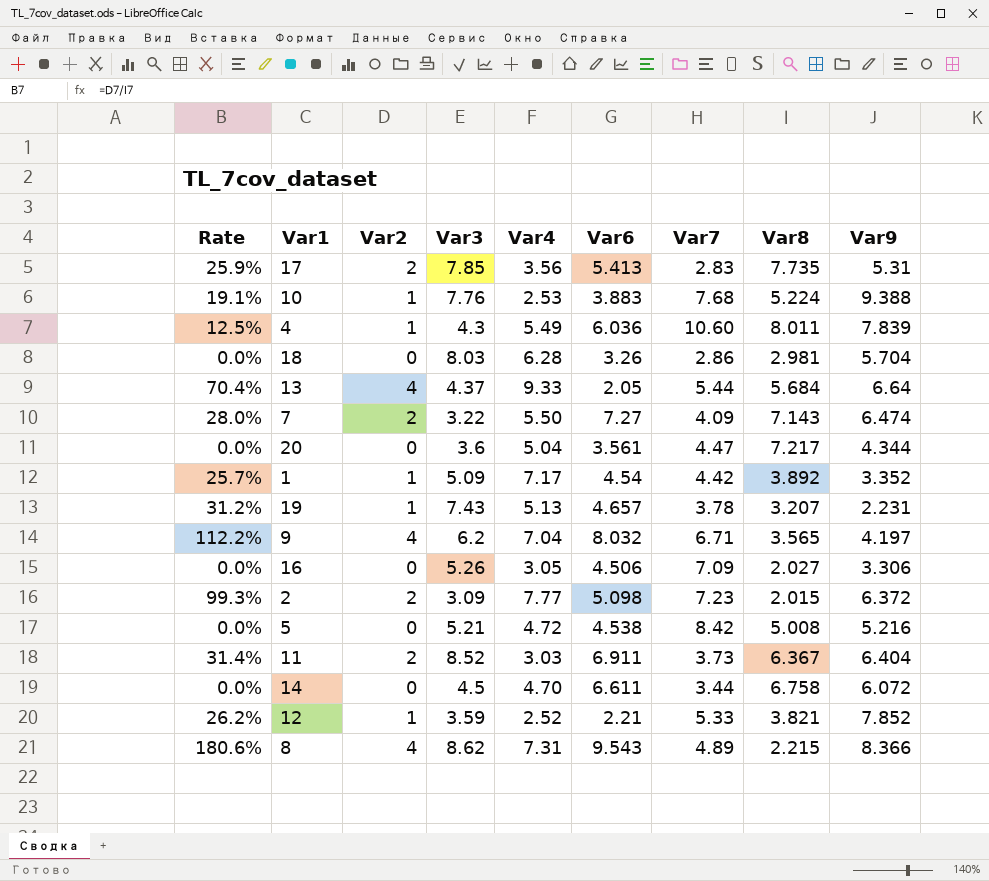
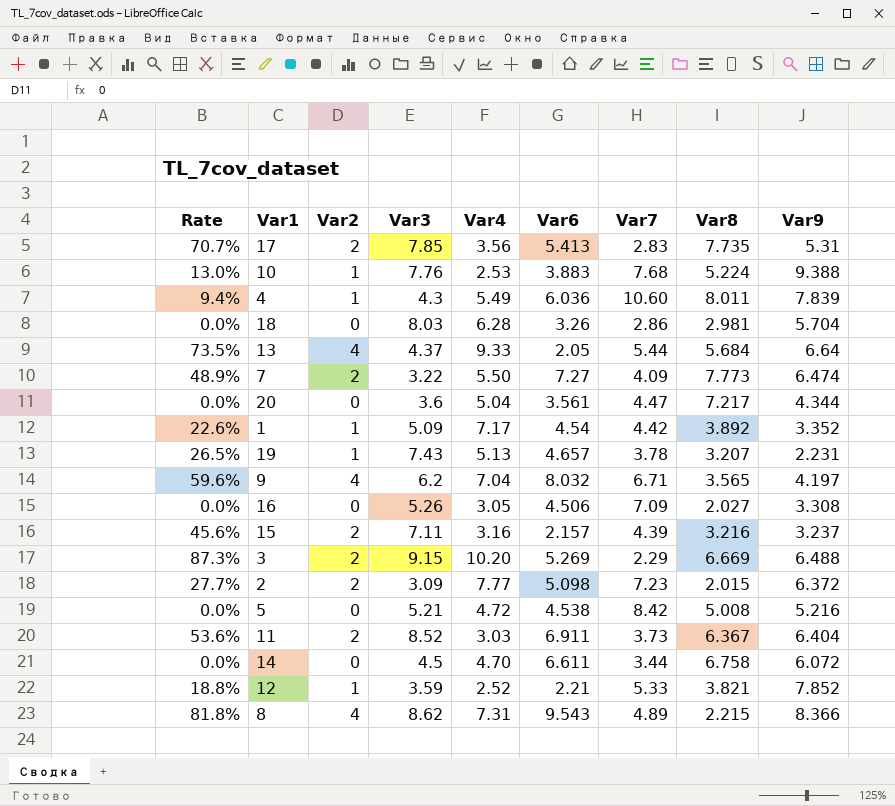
column Rate | formula: [Var2] / [Var8] -> [Var2] / [Var7]
7 | Var8: 7.143 -> 7.773
16 | Var9: 3.306 -> 3.308
row 15: none -> 45.6% | 2 | 7.11 | 3.16 | 2.157 | 4.39 | 3.216 | 3.237
row 3: none -> 87.3% | 2 | 9.15 | 10.20 | 5.269 | 2.29 | 6.669 | 6.488

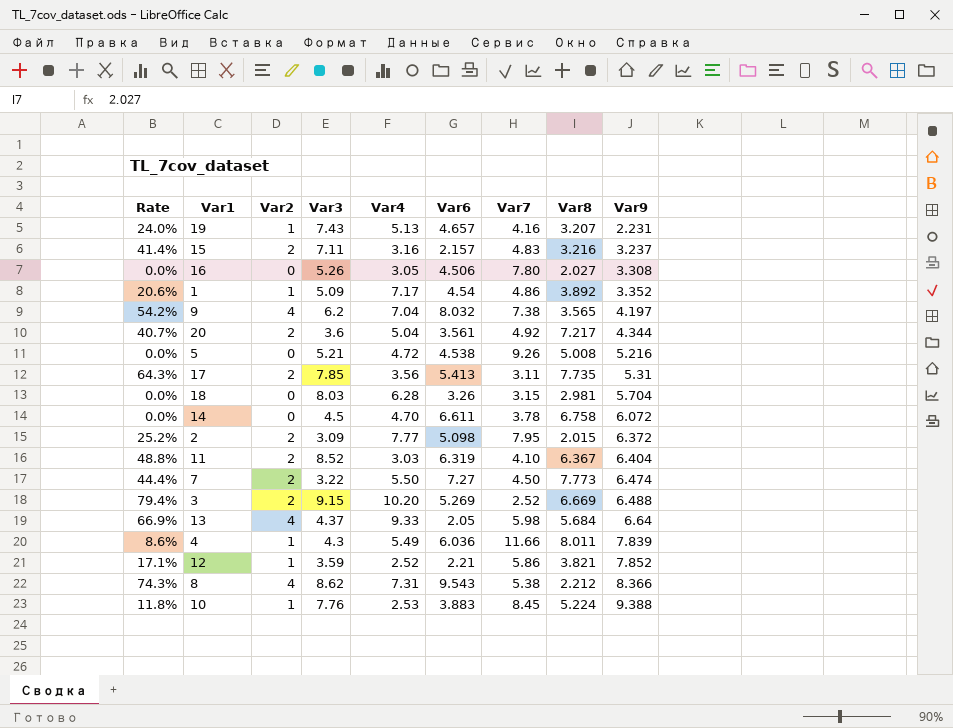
row order: none -> Var9 ascending
19 | Rate: 26.5% -> 24.0%
19 | Var7: 3.78 -> 4.16
15 | Rate: 45.6% -> 41.4%
15 | Var7: 4.39 -> 4.83
16 | Var7: 7.09 -> 7.80
1 | Rate: 22.6% -> 20.6%
1 | Var7: 4.42 -> 4.86
9 | Rate: 59.6% -> 54.2%
9 | Var7: 6.71 -> 7.38
20 | Rate: 0.0% -> 40.7%
20 | Var2: 0 -> 2
20 | Var7: 4.47 -> 4.92
5 | Var7: 8.42 -> 9.26
17 | Rate: 70.7% -> 64.3%
17 | Var7: 2.83 -> 3.11
18 | Var7: 2.86 -> 3.15
14 | Var7: 3.44 -> 3.78
2 | Rate: 27.7% -> 25.2%
2 | Var7: 7.23 -> 7.95
11 | Rate: 53.6% -> 48.8%
11 | Var6: 6.911 -> 6.319
11 | Var7: 3.73 -> 4.10
7 | Rate: 48.9% -> 44.4%
7 | Var7: 4.09 -> 4.50
3 | Rate: 87.3% -> 79.4%
3 | Var7: 2.29 -> 2.52
13 | Rate: 73.5% -> 66.9%
13 | Var7: 5.44 -> 5.98
4 | Rate: 9.4% -> 8.6%
4 | Var7: 10.60 -> 11.66
12 | Rate: 18.8% -> 17.1%
12 | Var7: 5.33 -> 5.86
8 | Rate: 81.8% -> 74.3%
8 | Var7: 4.89 -> 5.38
8 | Var8: 2.215 -> 2.212
10 | Rate: 13.0% -> 11.8%
10 | Var7: 7.68 -> 8.45

